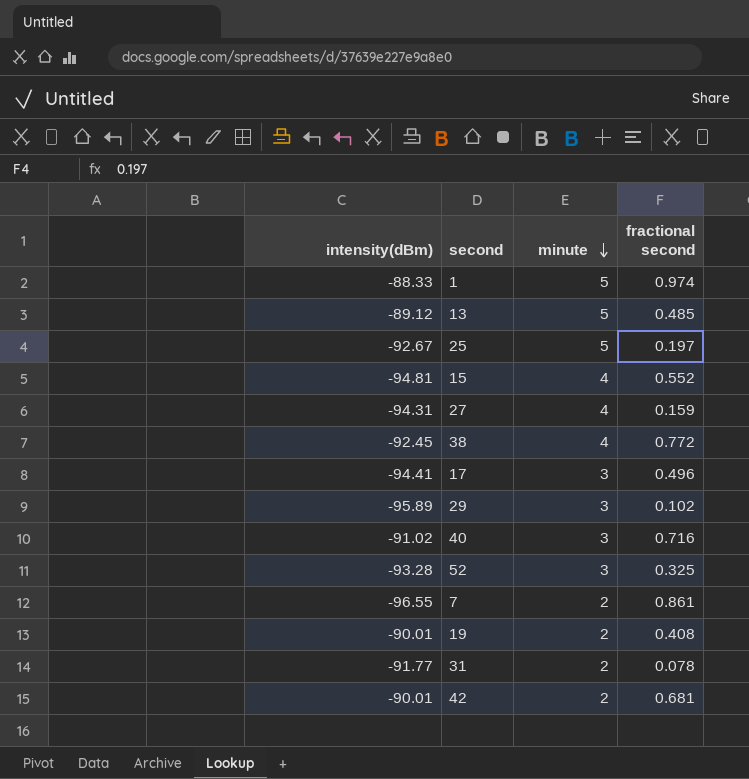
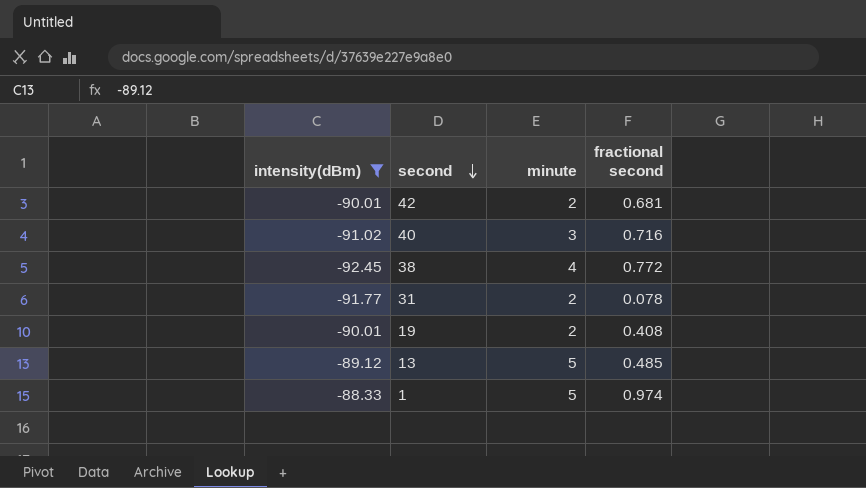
filter: none -> intensity(dBm) >= -92.45
row order: minute descending -> second descending

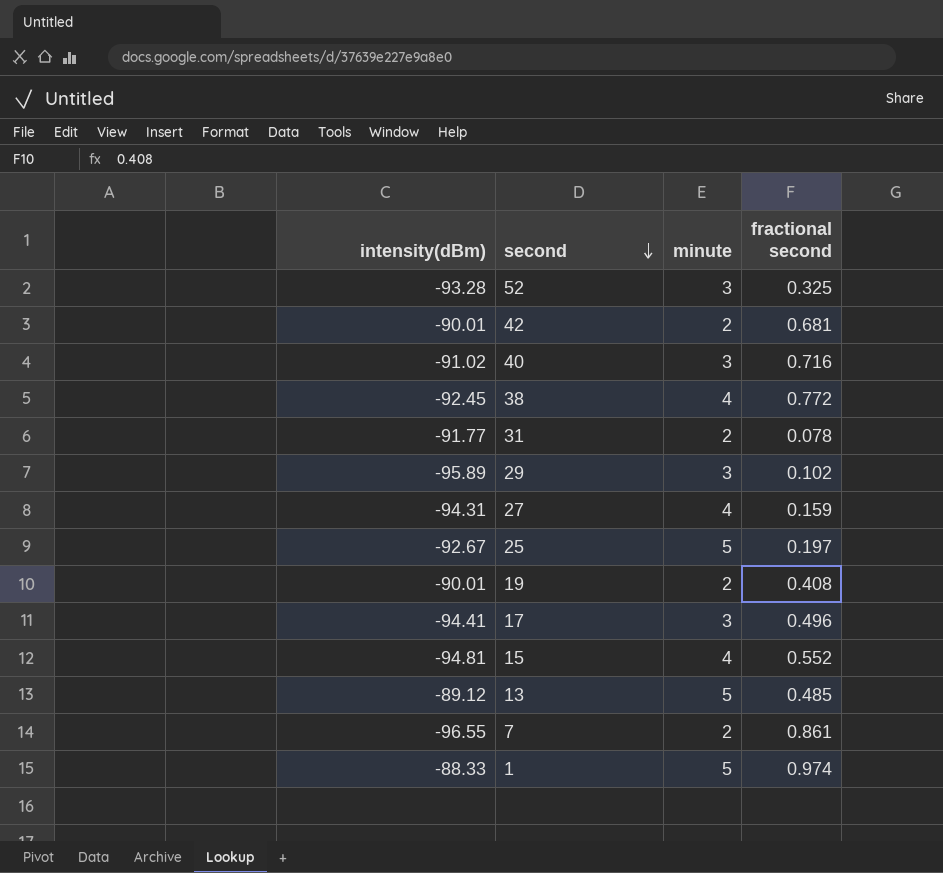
filter: intensity(dBm) >= -92.45 -> none

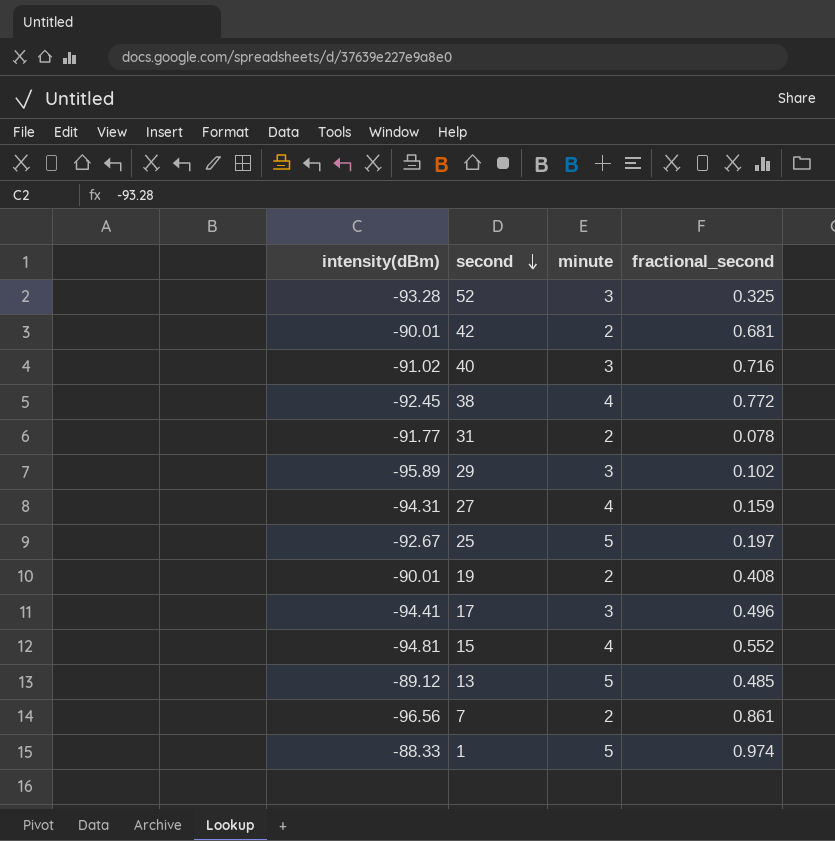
column name: fractional second -> fractional_second
7 | intensity(dBm): -96.55 -> -96.56

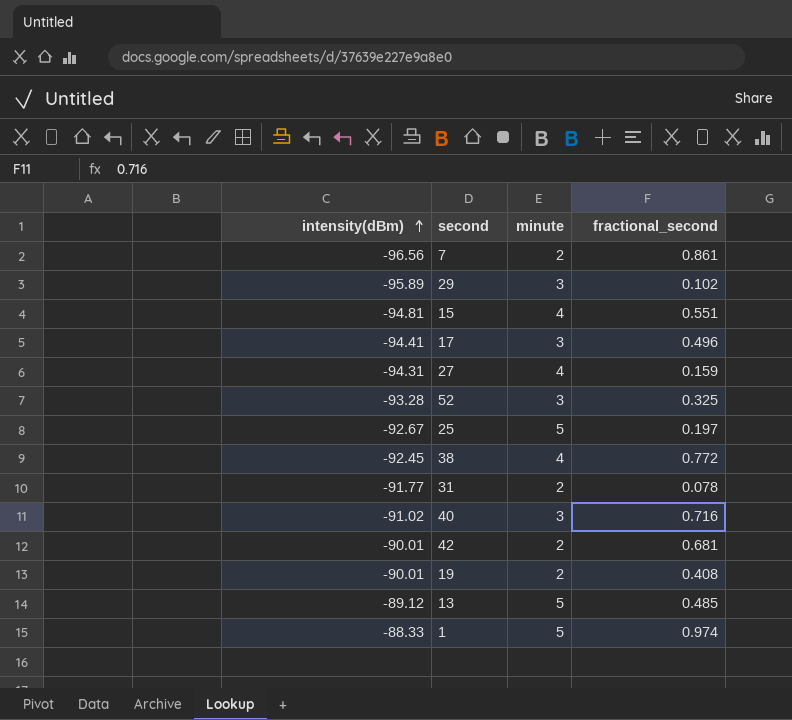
row order: second descending -> intensity(dBm) ascending
15 | fractional_second: 0.552 -> 0.551

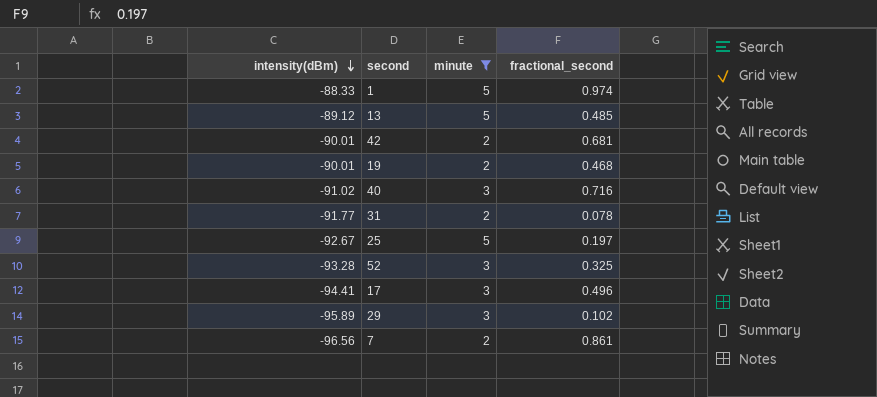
filter: none -> minute != 4
row order: intensity(dBm) ascending -> intensity(dBm) descending
19 | fractional_second: 0.408 -> 0.468

